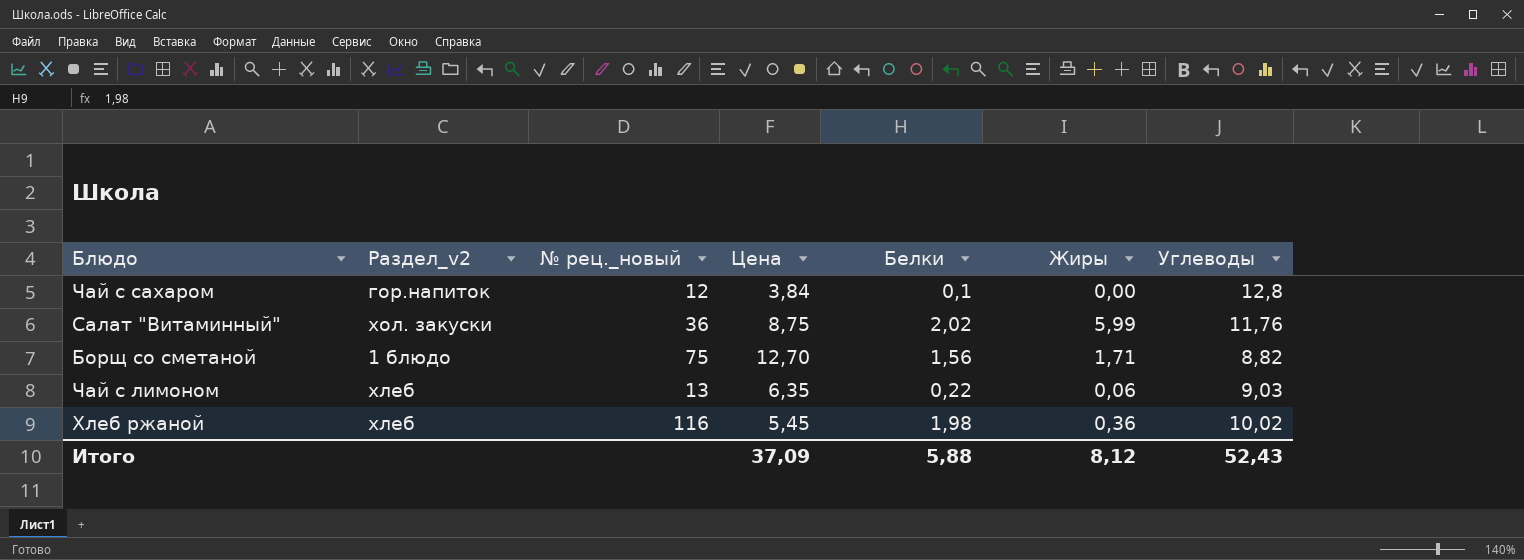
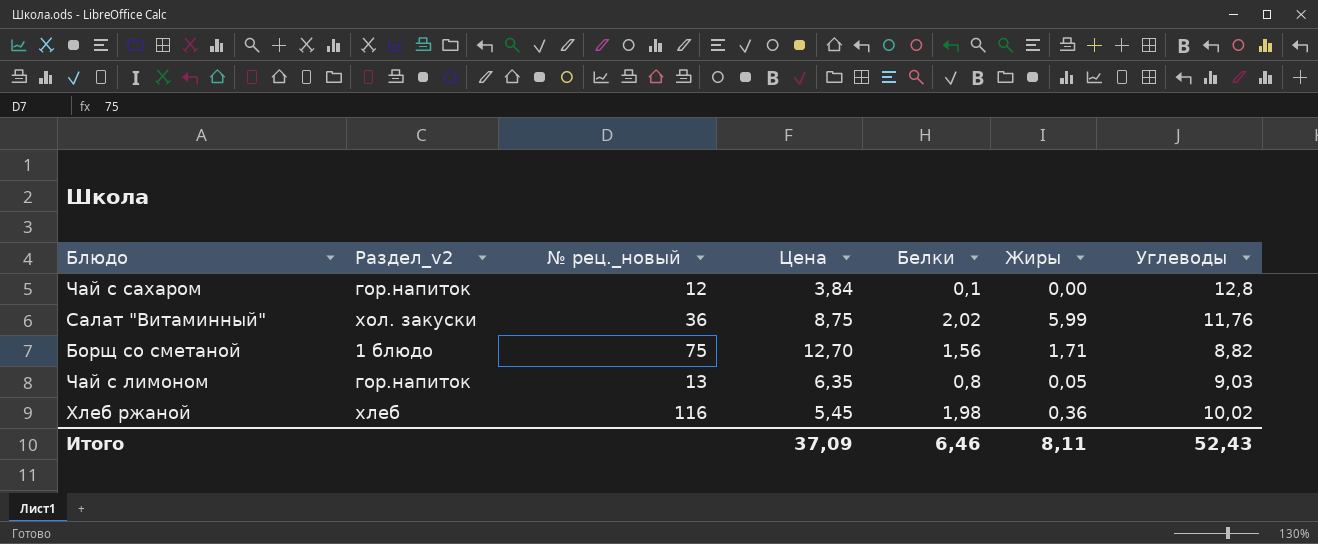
Чай с лимоном | Раздел_v2: хлеб -> гор.напиток
Чай с лимоном | Белки: 0,22 -> 0,8
Чай с лимоном | Жиры: 0,06 -> 0,05
Итого | Белки: 5,88 -> 6,46
Итого | Жиры: 8,12 -> 8,11

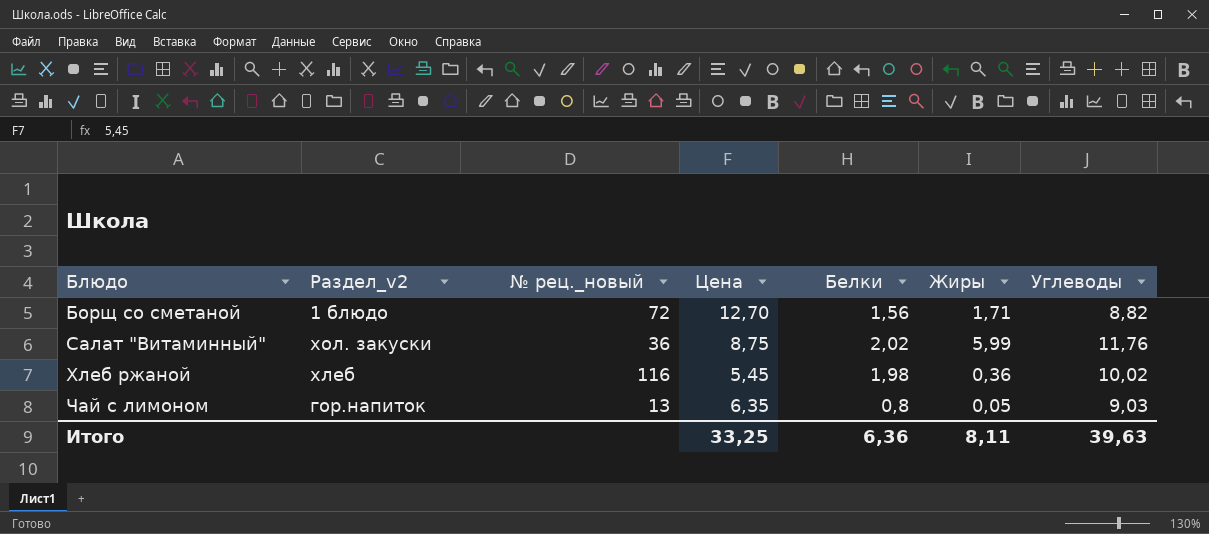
row order: none -> Блюдо ascending
row Чай с сахаром: гор.напиток | 12 | 3,84 | 0,1 | 0,00 | 12,8 -> none
Борщ со сметаной | № рец._новый: 75 -> 72
Итого | Цена: 37,09 -> 33,25
Итого | Белки: 6,46 -> 6,36
Итого | Углеводы: 52,43 -> 39,63

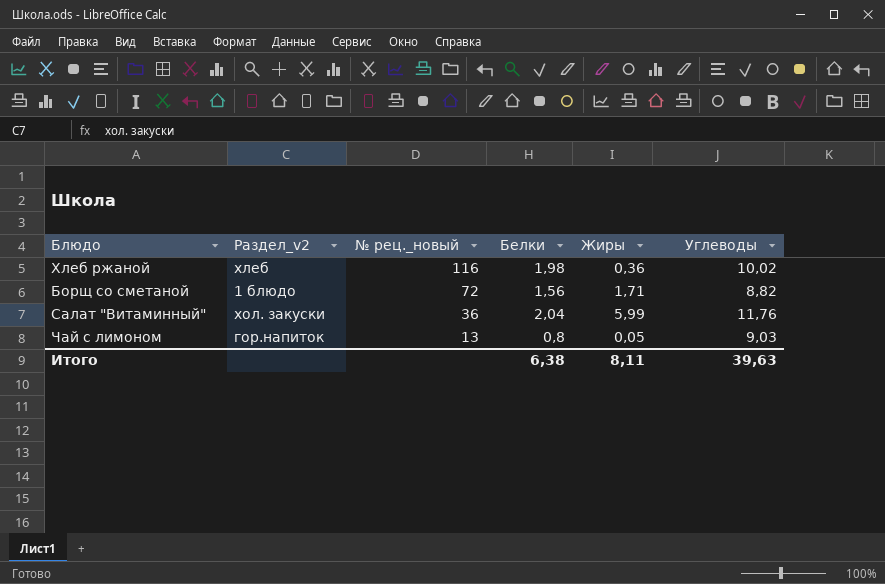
row order: Блюдо ascending -> № рец._новый descending
column Цена | position: 4 -> none
Салат "Витаминный" | Белки: 2,02 -> 2,04
Итого | Белки: 6,36 -> 6,38

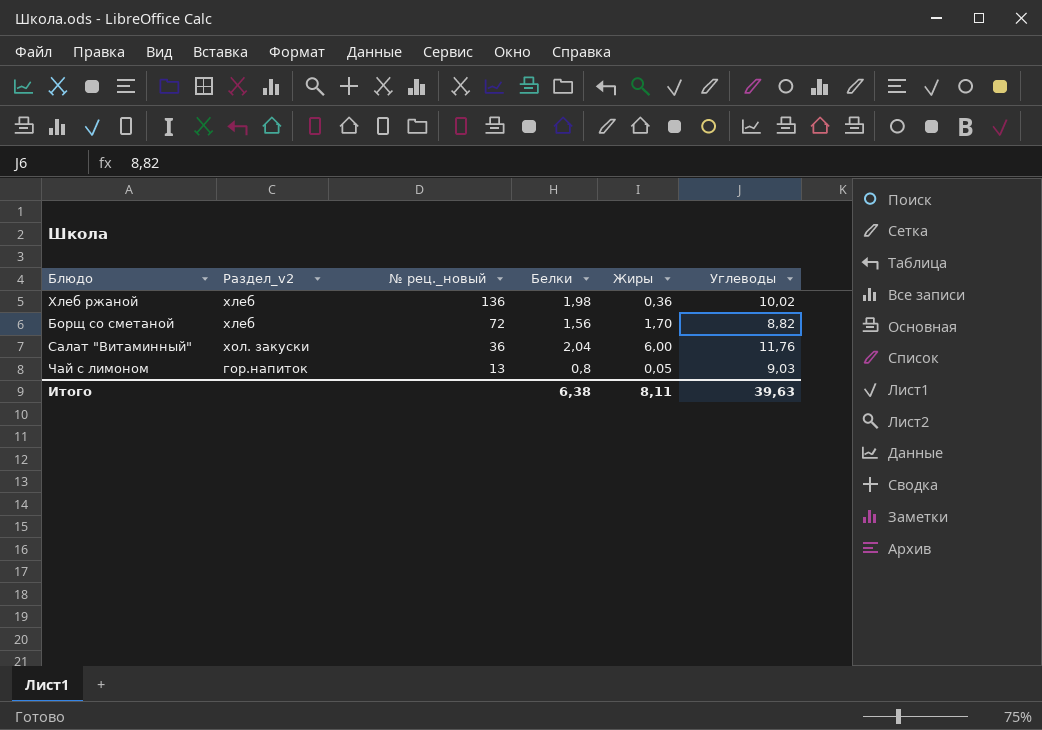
Хлеб ржаной | № рец._новый: 116 -> 136
Борщ со сметаной | Раздел_v2: 1 блюдо -> хлеб
Борщ со сметаной | Жиры: 1,71 -> 1,70
Салат "Витаминный" | Жиры: 5,99 -> 6,00

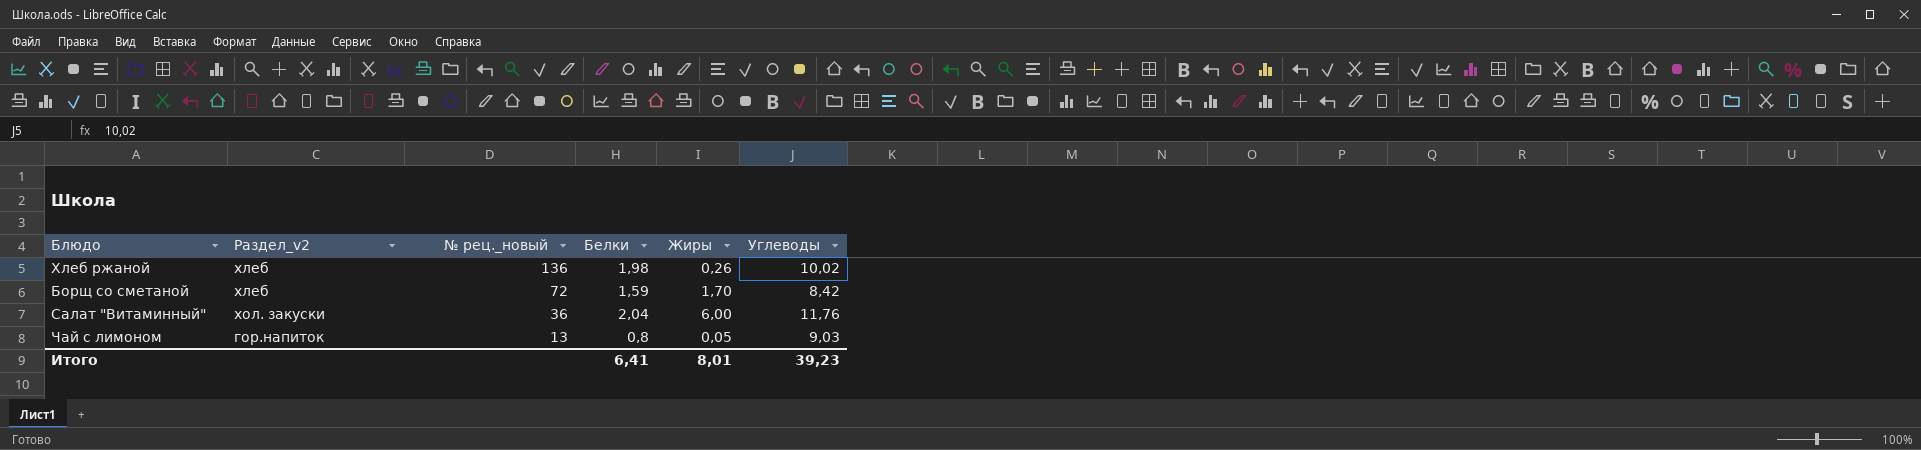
Хлеб ржаной | Жиры: 0,36 -> 0,26
Борщ со сметаной | Белки: 1,56 -> 1,59
Борщ со сметаной | Углеводы: 8,82 -> 8,42
Итого | Белки: 6,38 -> 6,41
Итого | Жиры: 8,11 -> 8,01
Итого | Углеводы: 39,63 -> 39,23

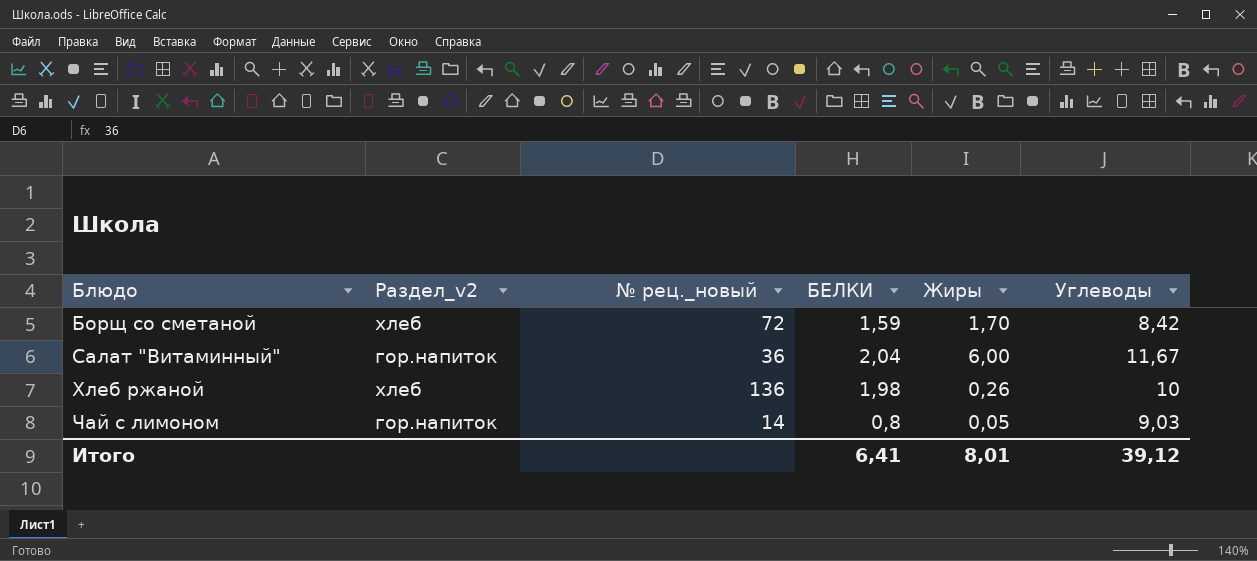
row order: № рец._новый descending -> Блюдо ascending
column name: Белки -> БЕЛКИ
Салат "Витаминный" | Раздел_v2: хол. закуски -> гор.напиток
Салат "Витаминный" | Углеводы: 11,76 -> 11,67
Хлеб ржаной | Углеводы: 10,02 -> 10
Чай с лимоном | № рец._новый: 13 -> 14
Итого | Углеводы: 39,23 -> 39,12

